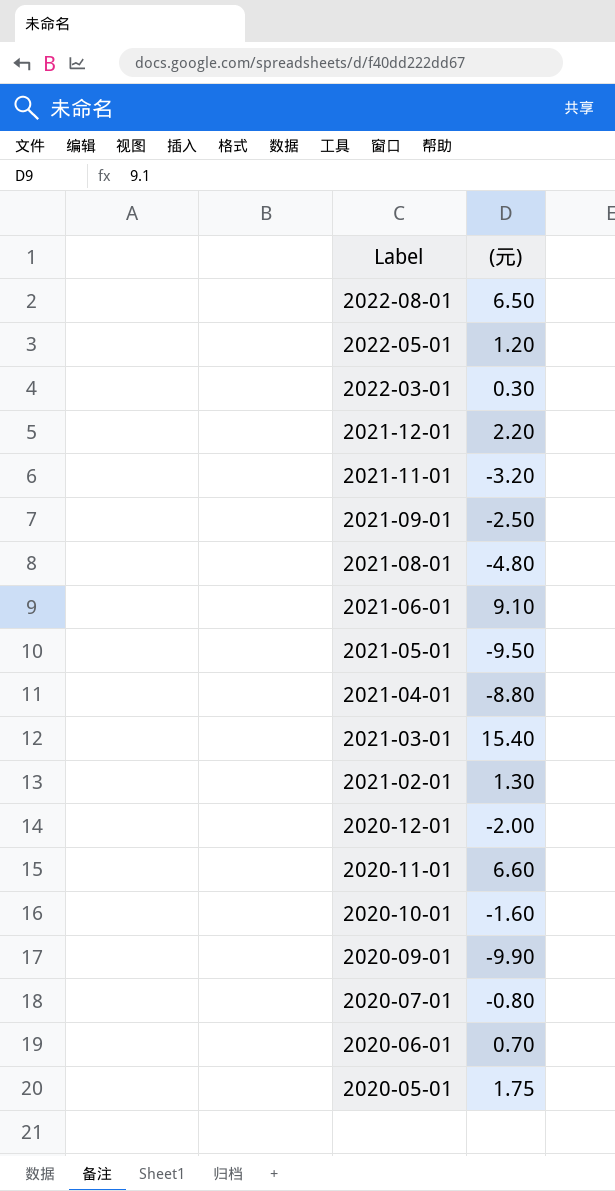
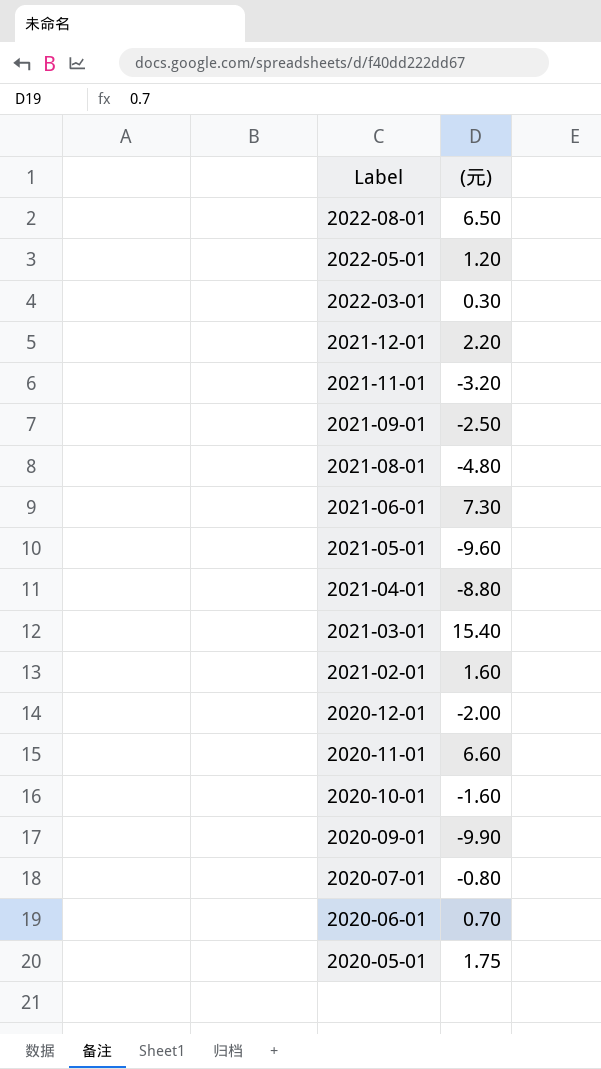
2021-06-01 | (元): 9.10 -> 7.30
2021-05-01 | (元): -9.50 -> -9.60
2021-02-01 | (元): 1.30 -> 1.60

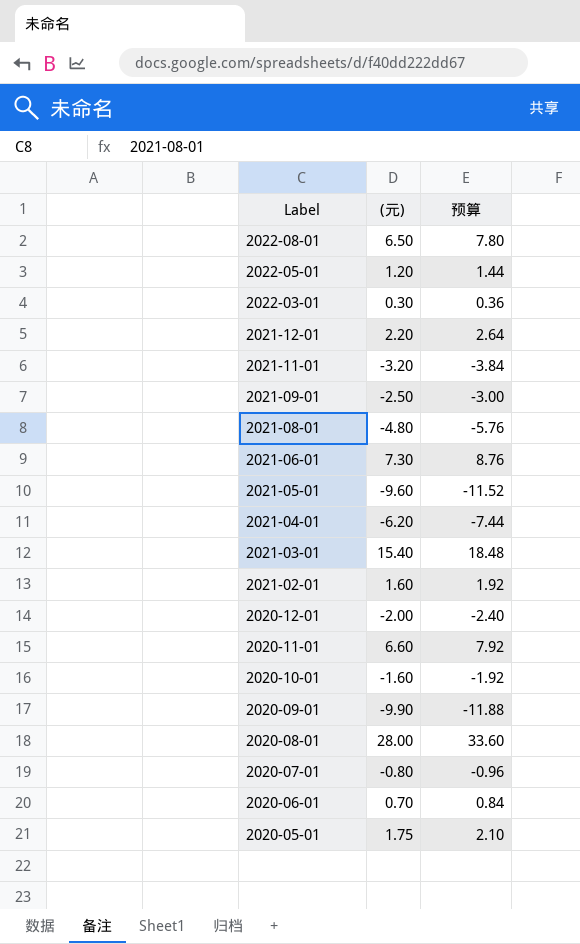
column 预算 | formula: none -> [(元)] * 1.2
2021-04-01 | (元): -8.80 -> -6.20
row 2020-08-01: none -> 28.00 | 33.60

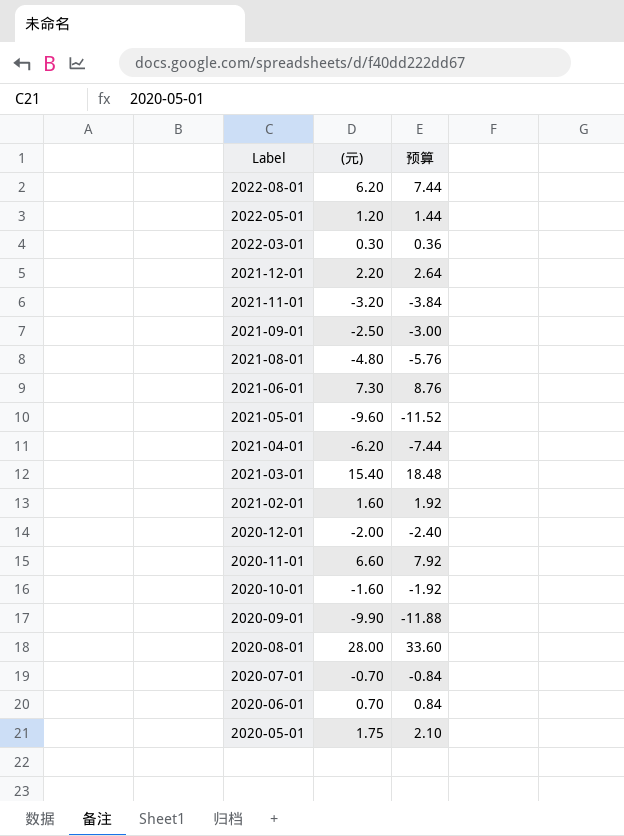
2022-08-01 | (元): 6.50 -> 6.20
2022-08-01 | 预算: 7.80 -> 7.44
2020-07-01 | (元): -0.80 -> -0.70
2020-07-01 | 预算: -0.96 -> -0.84

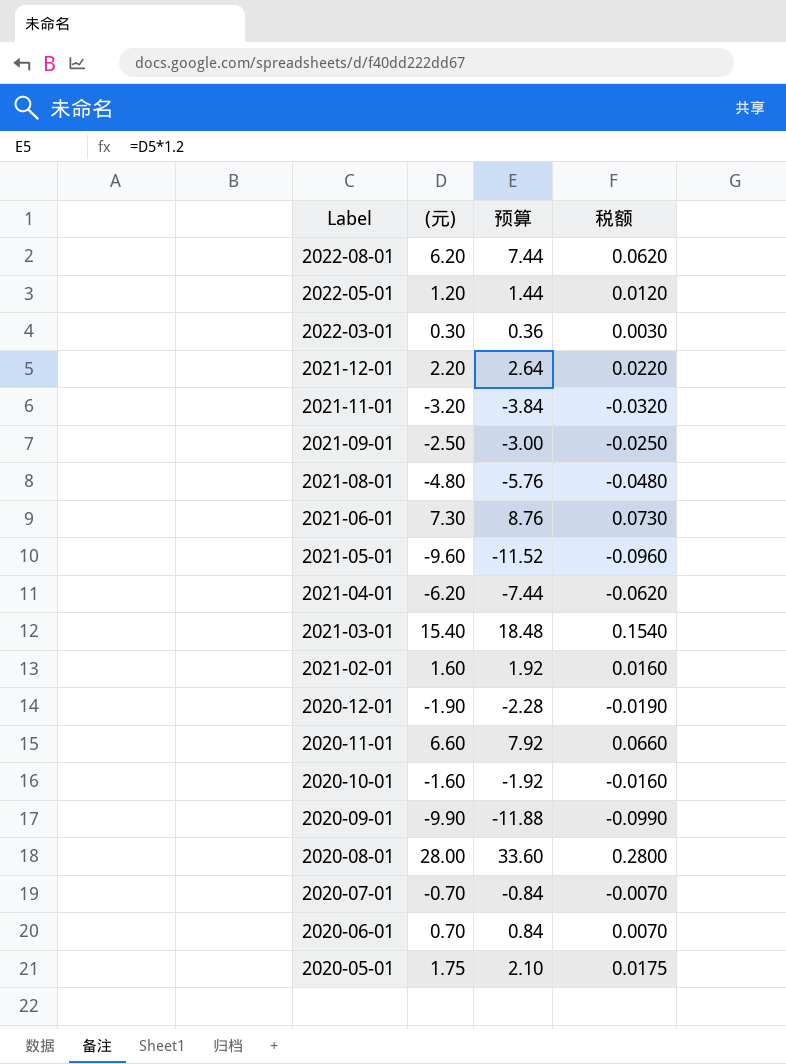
column 税额 | formula: none -> [(元)] * 0.01
2020-12-01 | (元): -2.00 -> -1.90
2020-12-01 | 预算: -2.40 -> -2.28

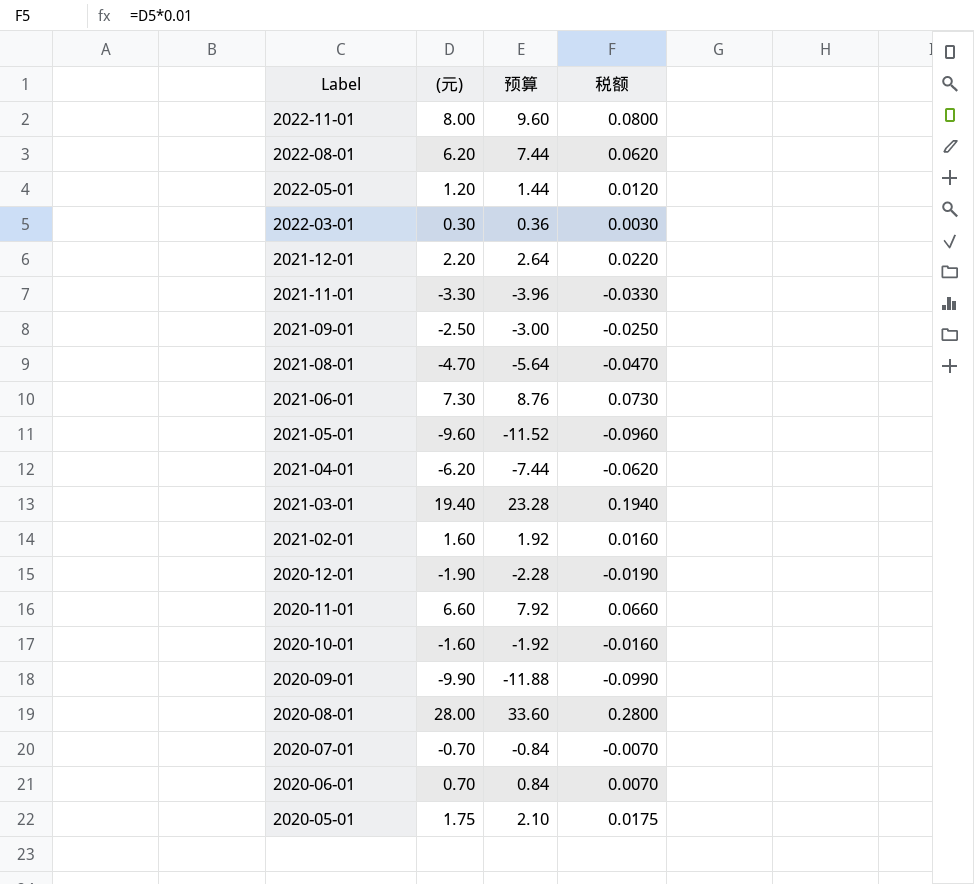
row 2022-11-01: none -> 8.00 | 9.60 | 0.0800
2021-11-01 | (元): -3.20 -> -3.30
2021-11-01 | 预算: -3.84 -> -3.96
2021-11-01 | 税额: -0.0320 -> -0.0330
2021-08-01 | (元): -4.80 -> -4.70
2021-08-01 | 预算: -5.76 -> -5.64
2021-08-01 | 税额: -0.0480 -> -0.0470
2021-03-01 | (元): 15.40 -> 19.40
2021-03-01 | 预算: 18.48 -> 23.28
2021-03-01 | 税额: 0.1540 -> 0.1940

